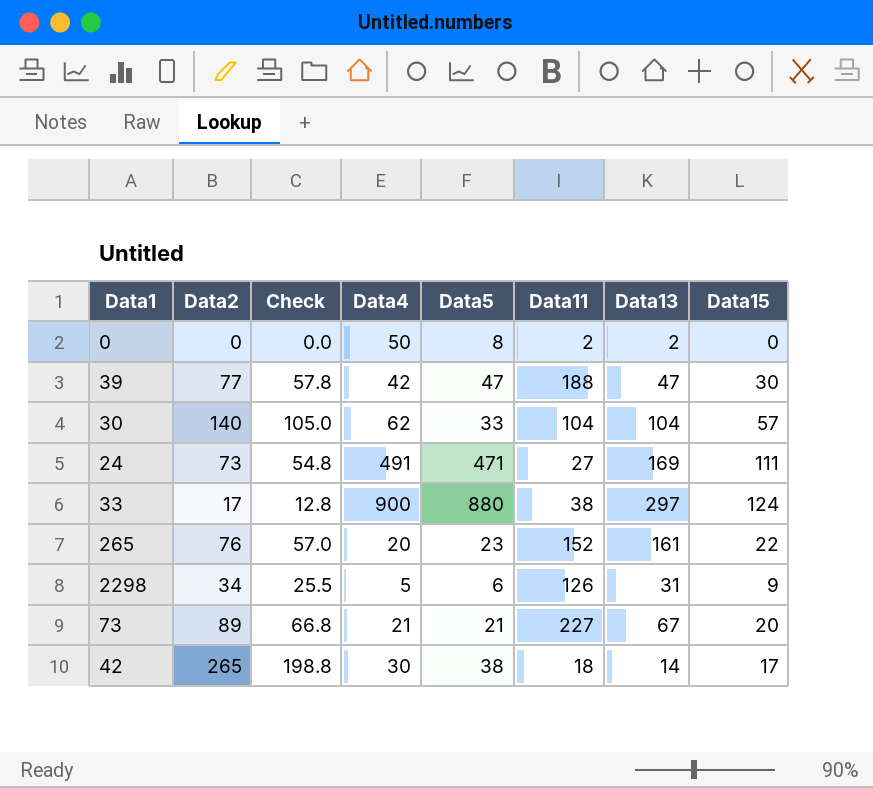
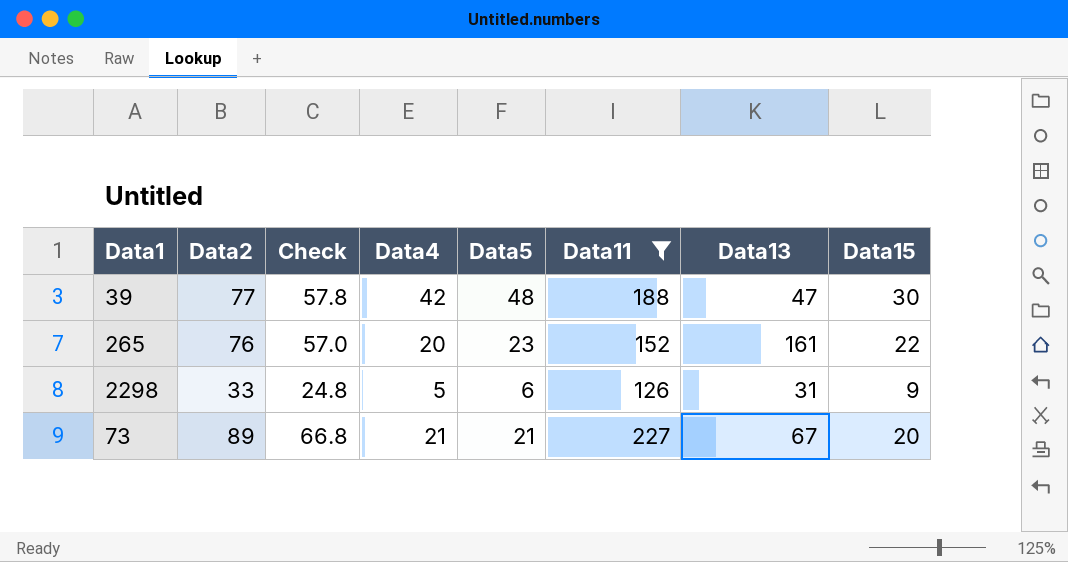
filter: none -> Data11 >= 126
39 | Data5: 47 -> 48
2298 | Data2: 34 -> 33
2298 | Check: 25.5 -> 24.8

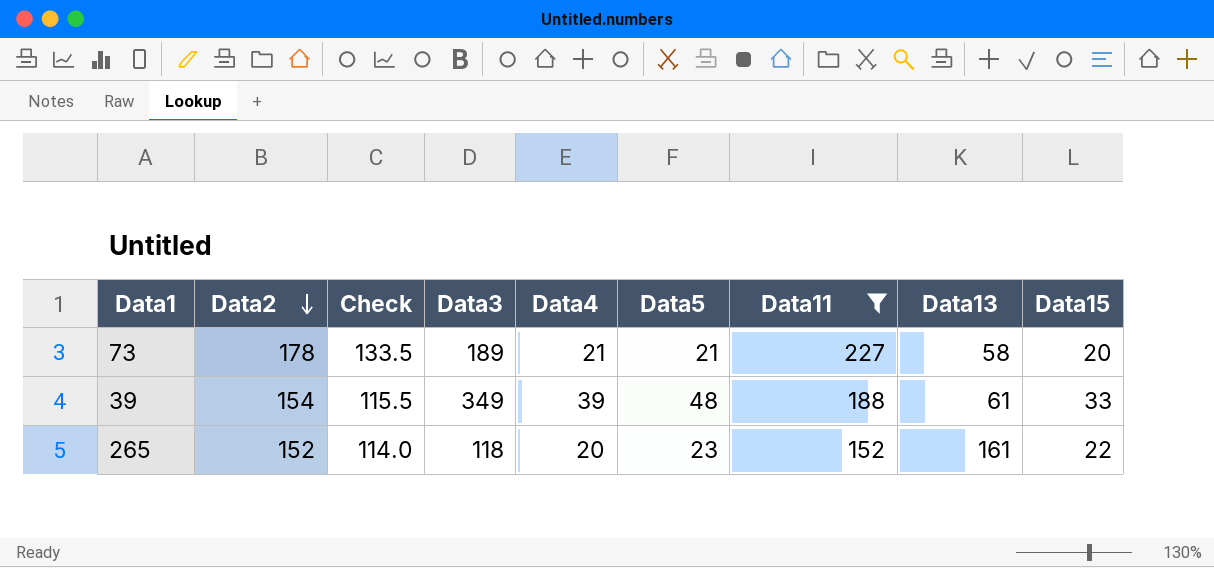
row order: none -> Data2 descending
column Data3 | position: none -> 4
row 2298: 33 | 24.8 | 5 | 6 | 126 | 31 | 9 -> none
73 | Data2: 89 -> 178
73 | Check: 66.8 -> 133.5
73 | Data13: 67 -> 58
39 | Data2: 77 -> 154
39 | Check: 57.8 -> 115.5
39 | Data4: 42 -> 39
39 | Data13: 47 -> 61
39 | Data15: 30 -> 33
265 | Data2: 76 -> 152
265 | Check: 57.0 -> 114.0

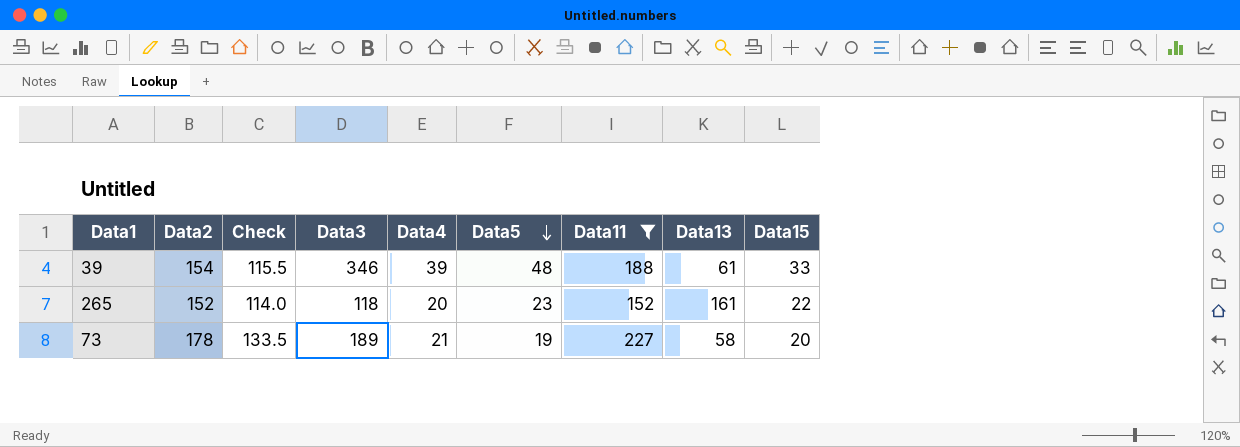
row order: Data2 descending -> Data5 descending
39 | Data3: 349 -> 346
73 | Data5: 21 -> 19

